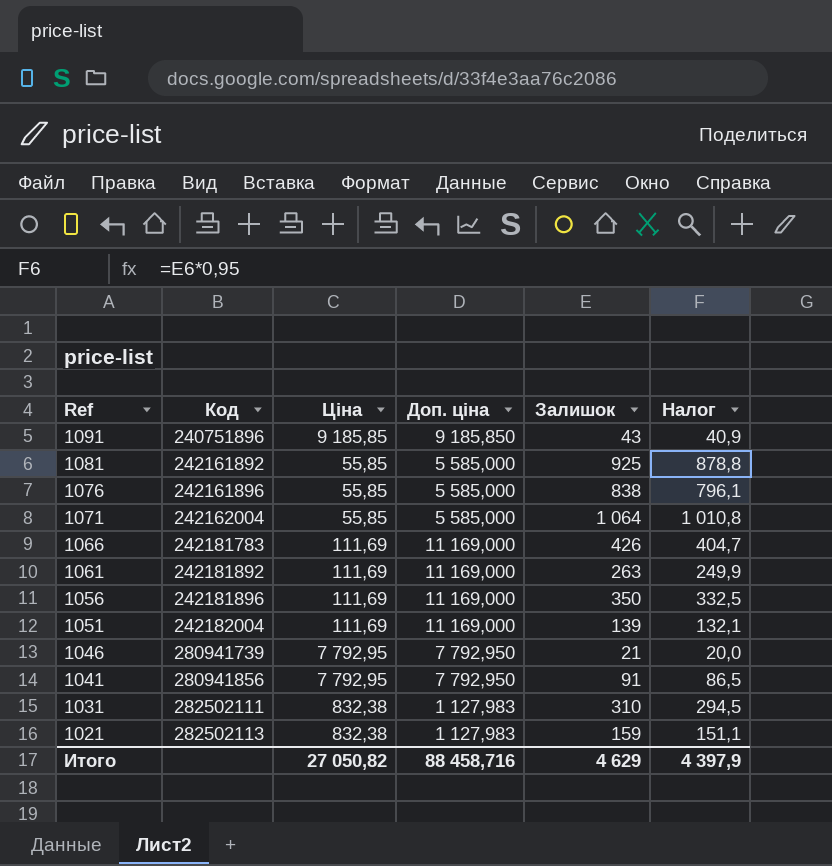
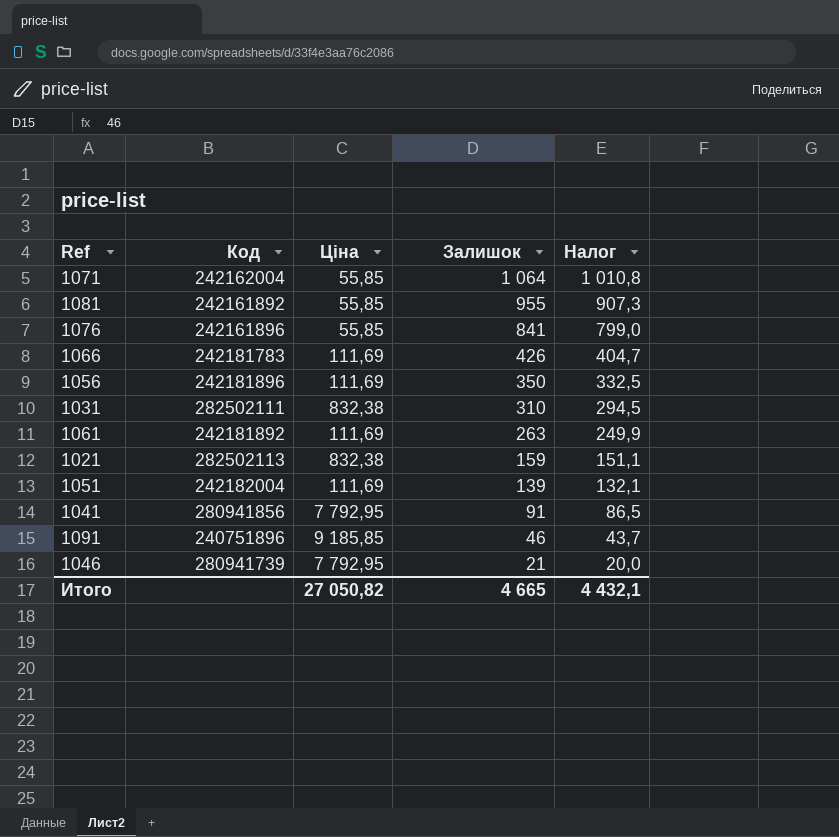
row order: Ref descending -> Залишок descending
column Доп. ціна | position: 4 -> none
1081 | Залишок: 925 -> 955
1081 | Налог: 878,8 -> 907,3
1076 | Залишок: 838 -> 841
1076 | Налог: 796,1 -> 799,0
1091 | Залишок: 43 -> 46
1091 | Налог: 40,9 -> 43,7
Итого | Залишок: 4 629 -> 4 665
Итого | Налог: 4 397,9 -> 4 432,1

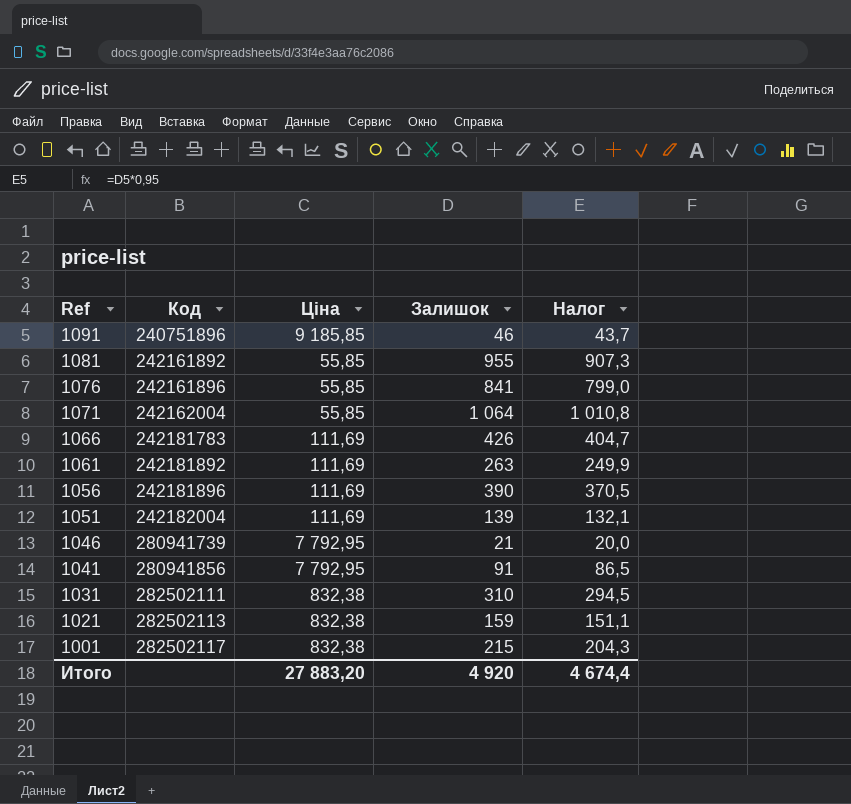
row order: Залишок descending -> Ref descending
1056 | Залишок: 350 -> 390
1056 | Налог: 332,5 -> 370,5
row 1001: none -> 282502117 | 832,38 | 215 | 204,3
Итого | Ціна: 27 050,82 -> 27 883,20
Итого | Залишок: 4 665 -> 4 920
Итого | Налог: 4 432,1 -> 4 674,4

